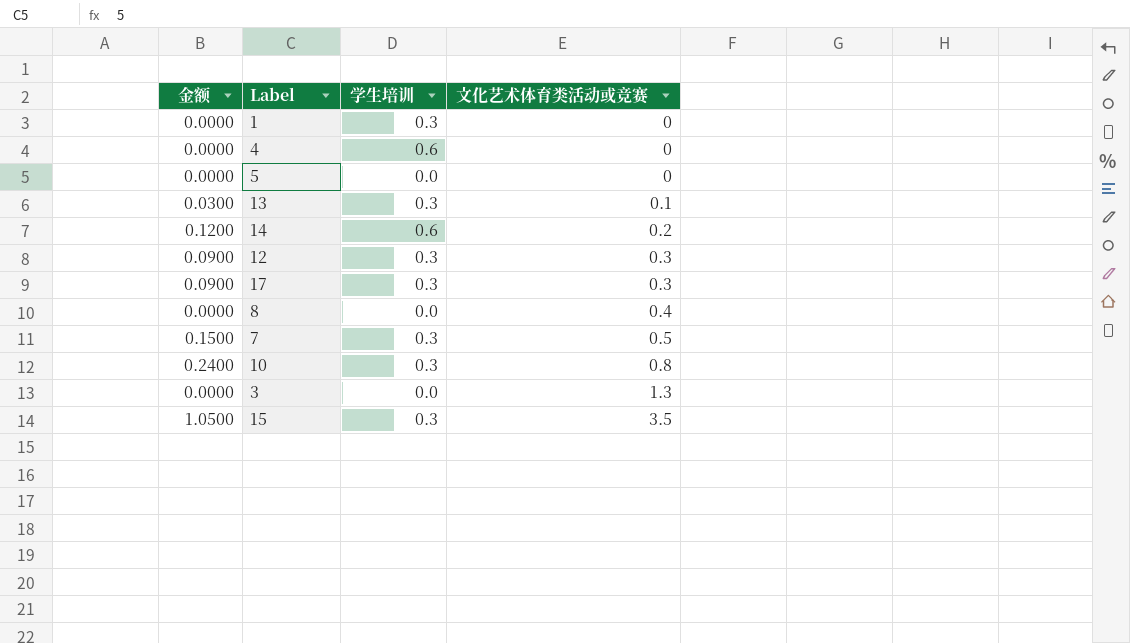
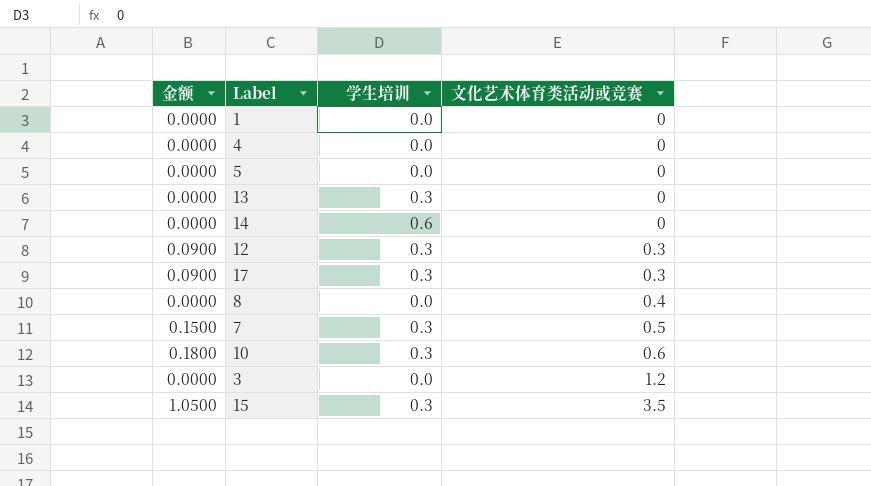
1 | 学生培训: 0.3 -> 0.0
4 | 学生培训: 0.6 -> 0.0
13 | 金额: 0.0300 -> 0.0000
13 | 文化艺术体育类活动或竞赛: 0.1 -> 0
14 | 金额: 0.1200 -> 0.0000
14 | 文化艺术体育类活动或竞赛: 0.2 -> 0
10 | 金额: 0.2400 -> 0.1800
10 | 文化艺术体育类活动或竞赛: 0.8 -> 0.6
3 | 文化艺术体育类活动或竞赛: 1.3 -> 1.2

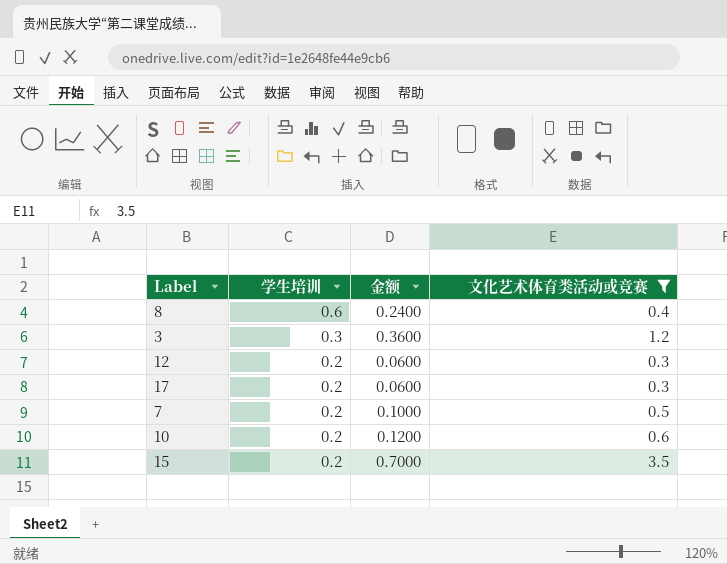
filter: none -> 文化艺术体育类活动或竞赛 != 0
row order: 文化艺术体育类活动或竞赛 ascending -> 学生培训 descending
column 金额 | position: 1 -> 3
8 | 学生培训: 0.0 -> 0.6
8 | 金额: 0.0000 -> 0.2400
3 | 学生培训: 0.0 -> 0.3
3 | 金额: 0.0000 -> 0.3600
12 | 学生培训: 0.3 -> 0.2
12 | 金额: 0.0900 -> 0.0600
17 | 学生培训: 0.3 -> 0.2
17 | 金额: 0.0900 -> 0.0600
7 | 学生培训: 0.3 -> 0.2
7 | 金额: 0.1500 -> 0.1000
10 | 学生培训: 0.3 -> 0.2
10 | 金额: 0.1800 -> 0.1200
15 | 学生培训: 0.3 -> 0.2
15 | 金额: 1.0500 -> 0.7000

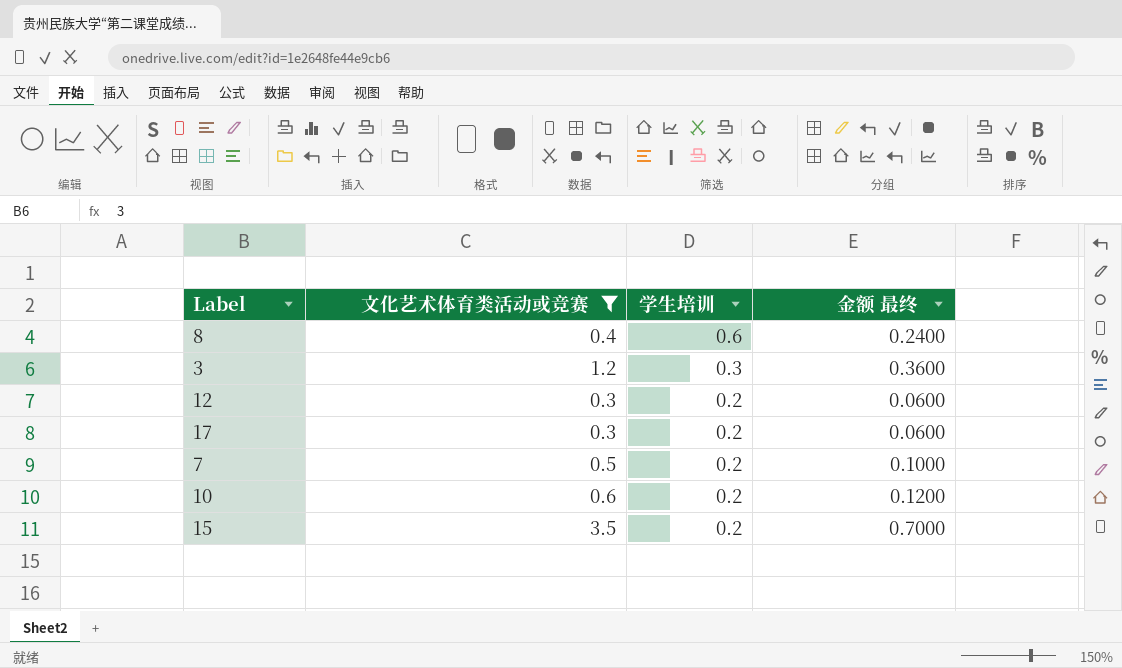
column 文化艺术体育类活动或竞赛 | position: 4 -> 2
column name: 金额 -> 金额 最终

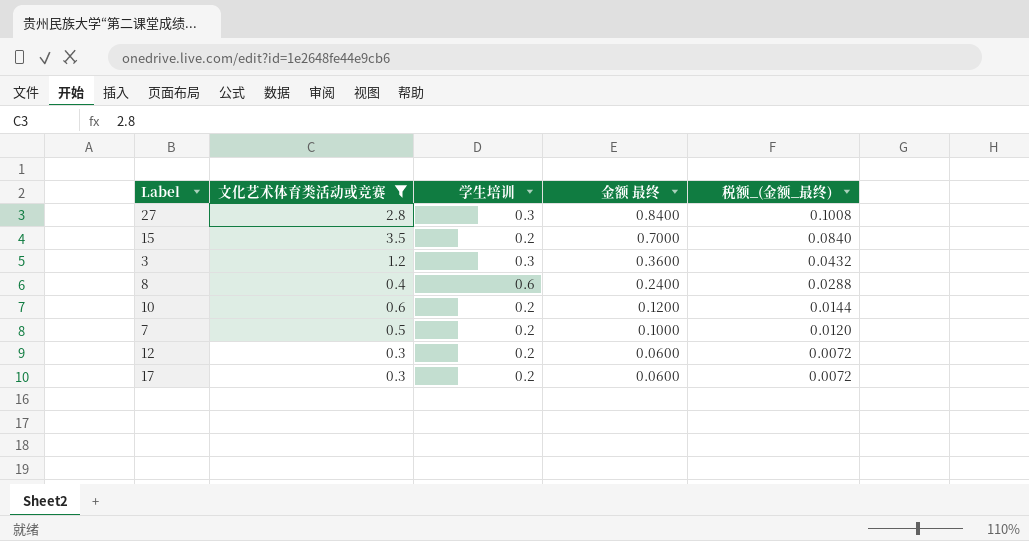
row order: 学生培训 descending -> 金额 最终 descending
column 税额_(金额_最终) | formula: none -> [金额 最终] * 0.12
row 27: none -> 2.8 | 0.3 | 0.8400 | 0.1008

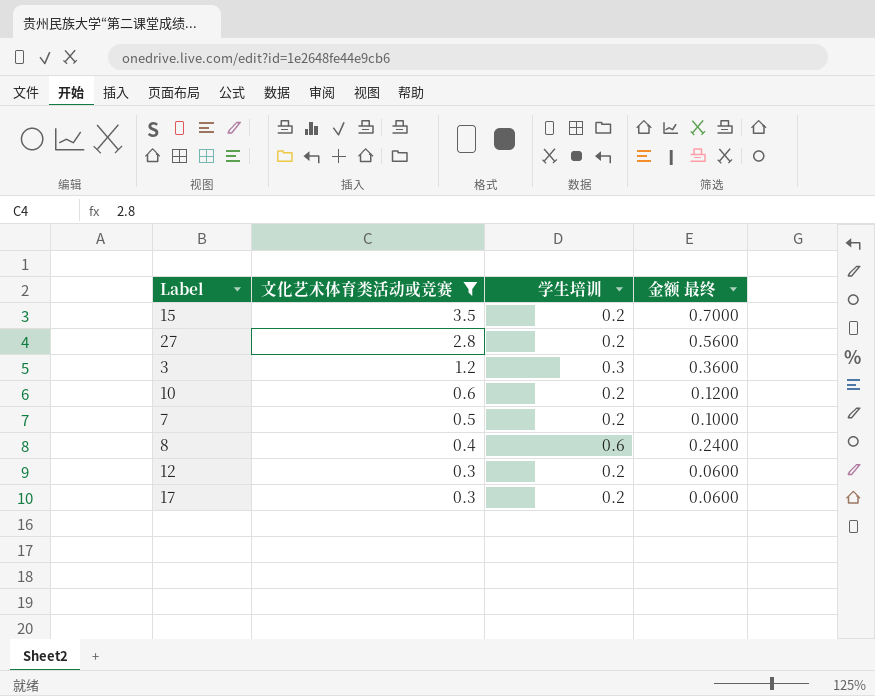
row order: 金额 最终 descending -> 文化艺术体育类活动或竞赛 descending
column 税额_(金额_最终) | formula: [金额 最终] * 0.12 -> none
27 | 学生培训: 0.3 -> 0.2
27 | 金额 最终: 0.8400 -> 0.5600

